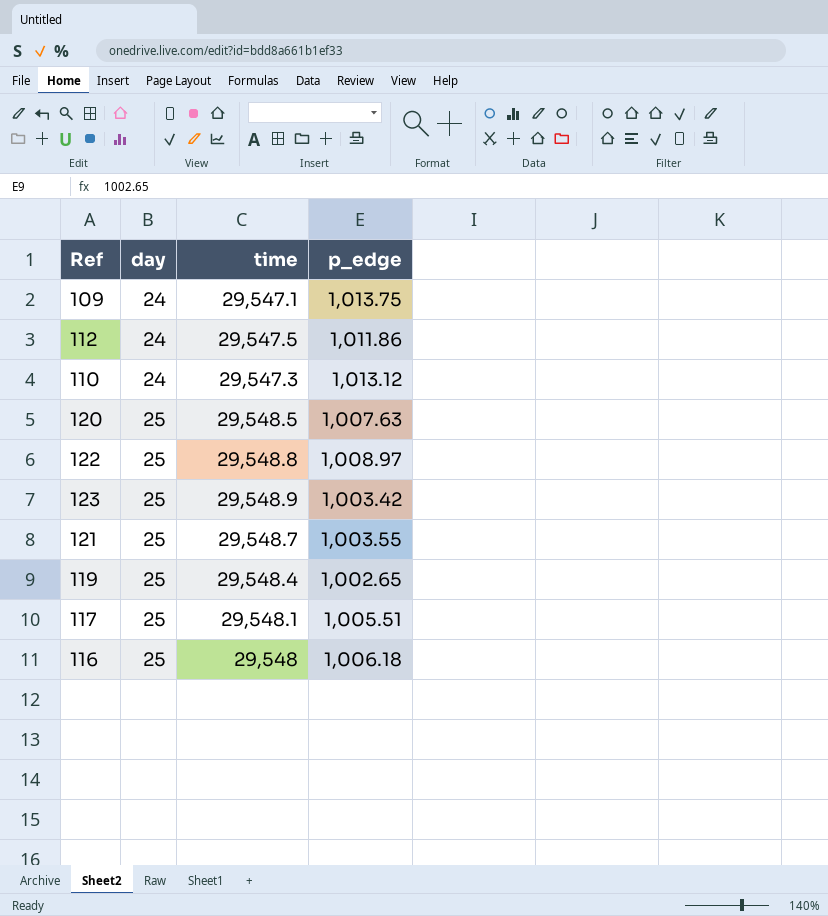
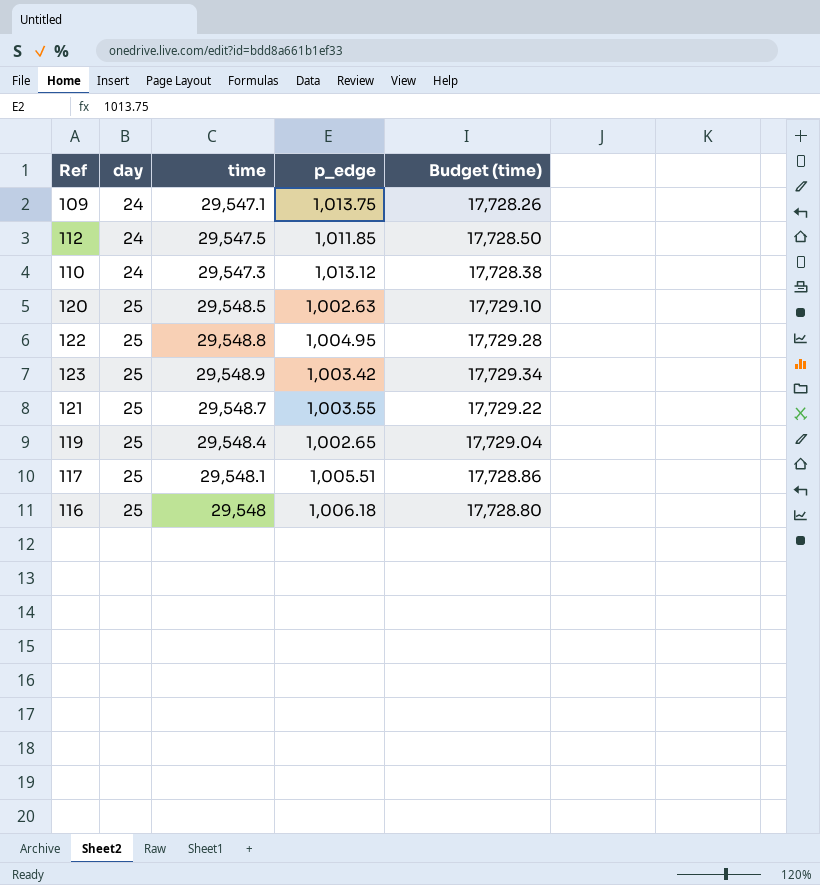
column Budget (time) | formula: none -> [time] * 0.6
112 | p_edge: 1,011.86 -> 1,011.85
120 | p_edge: 1,007.63 -> 1,002.63
122 | p_edge: 1,008.97 -> 1,004.95

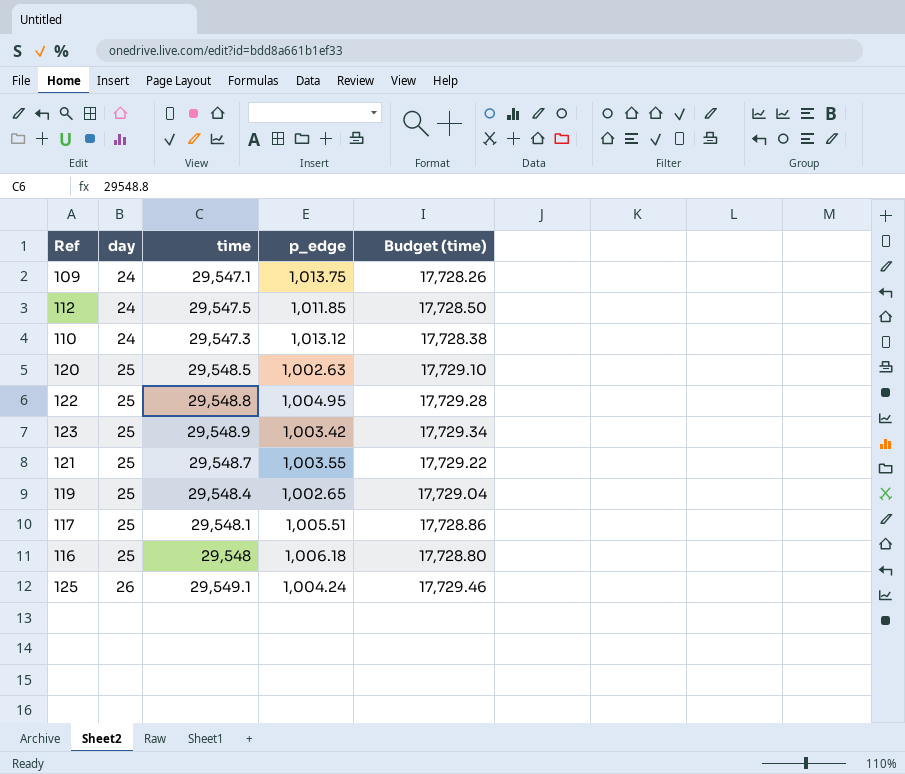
row 125: none -> 26 | 29,549.1 | 1,004.24 | 17,729.46

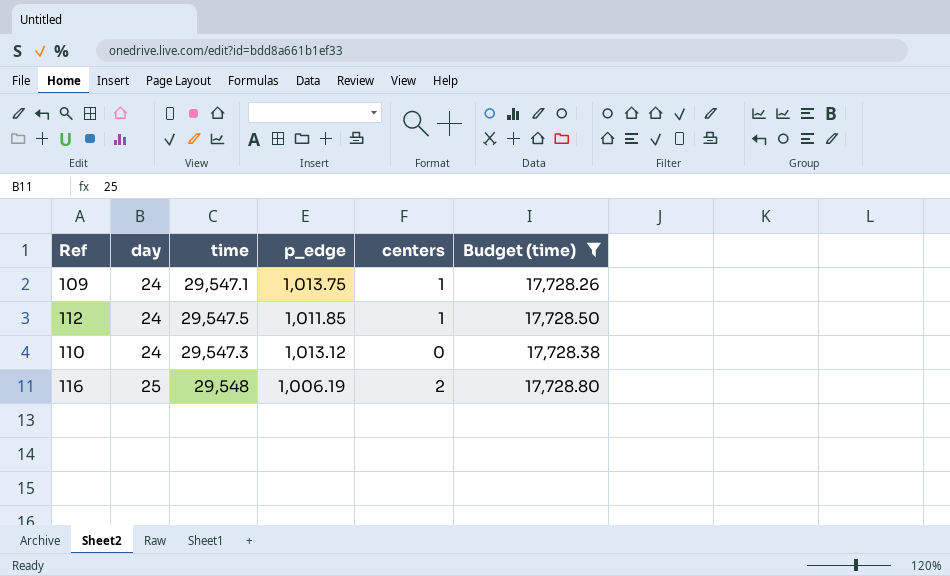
filter: none -> Budget (time) <= 17,728.80
column centers | position: none -> 5
116 | p_edge: 1,006.18 -> 1,006.19

